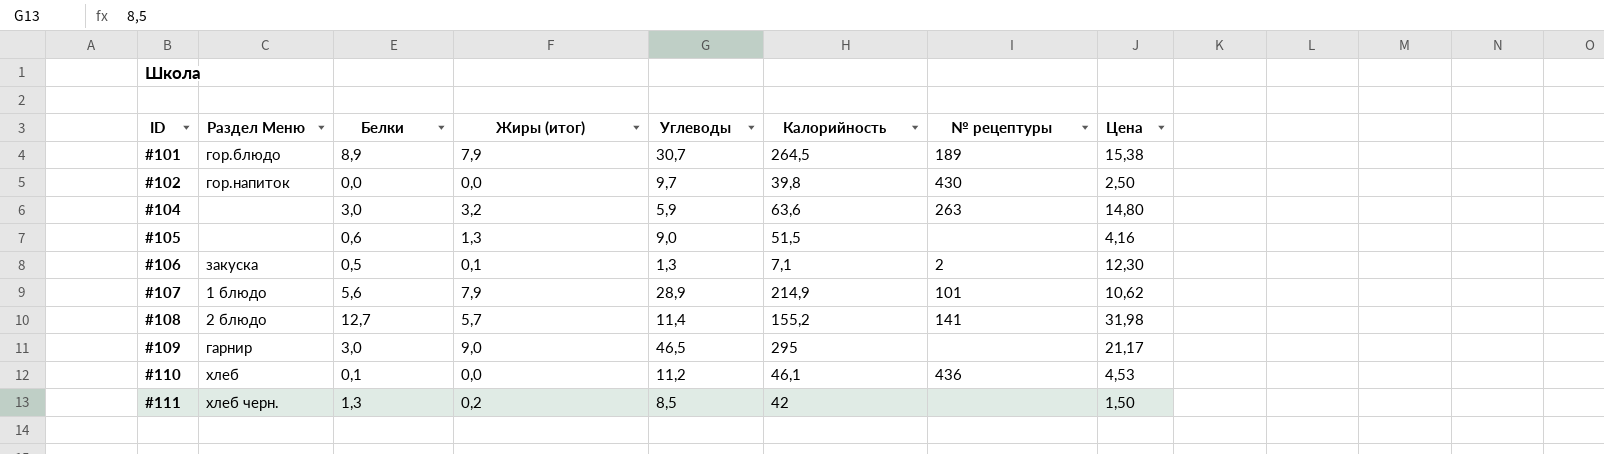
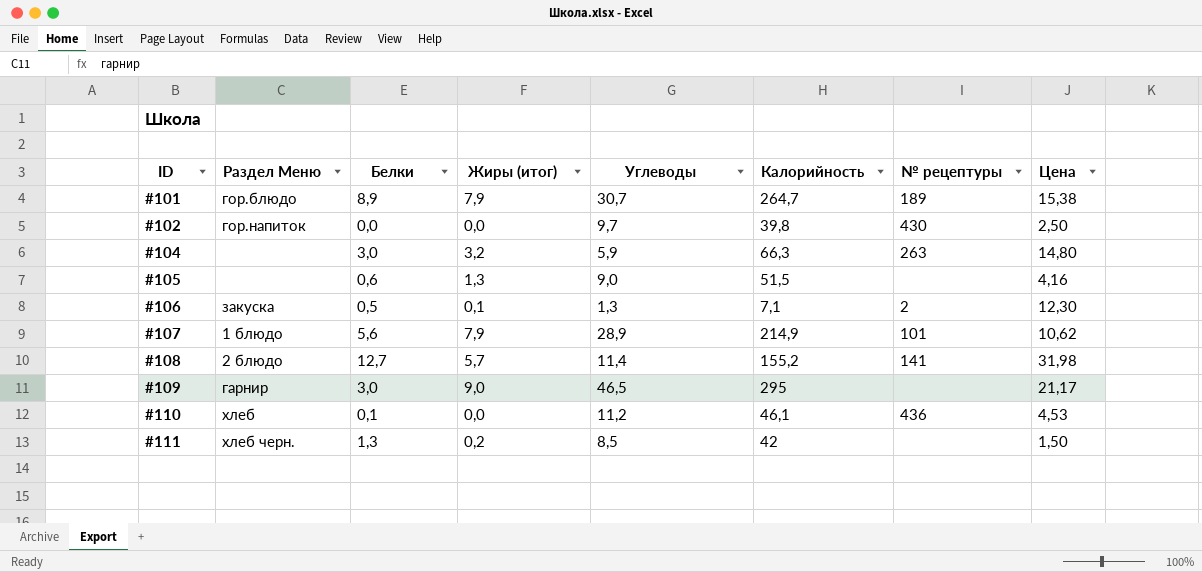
#101 | Калорийность: 264,5 -> 264,7
#104 | Калорийность: 63,6 -> 66,3

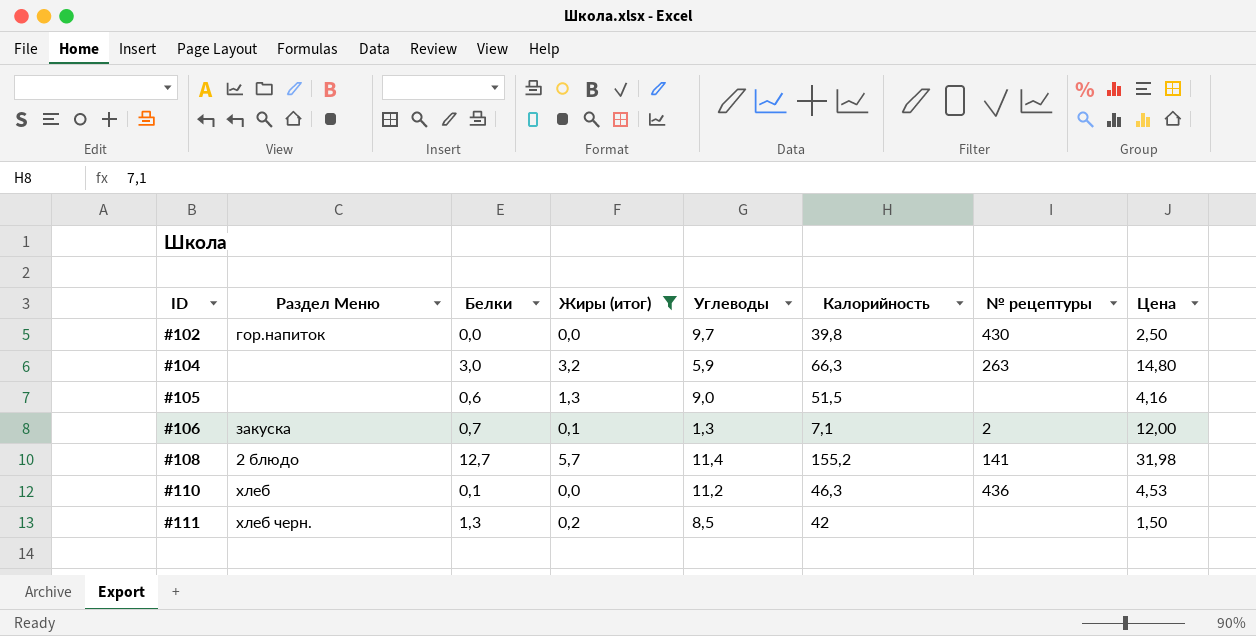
filter: none -> Жиры (итог) <= 5,7
#106 | Белки: 0,5 -> 0,7
#106 | Цена: 12,30 -> 12,00
#110 | Калорийность: 46,1 -> 46,3

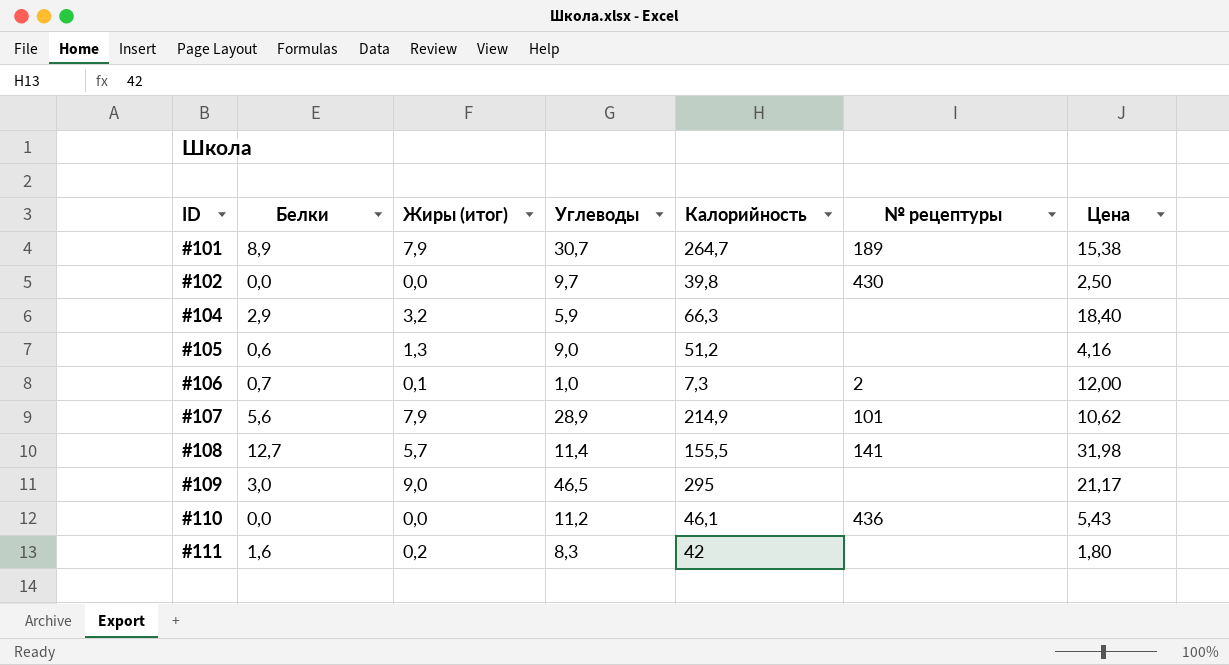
filter: Жиры (итог) <= 5,7 -> none
column Раздел Меню | position: 2 -> none
#104 | Белки: 3,0 -> 2,9
#104 | № рецептуры: 263 -> none
#104 | Цена: 14,80 -> 18,40
#105 | Калорийность: 51,5 -> 51,2
#106 | Углеводы: 1,3 -> 1,0
#106 | Калорийность: 7,1 -> 7,3
#108 | Калорийность: 155,2 -> 155,5
#110 | Белки: 0,1 -> 0,0
#110 | Калорийность: 46,3 -> 46,1
#110 | Цена: 4,53 -> 5,43
#111 | Белки: 1,3 -> 1,6
#111 | Углеводы: 8,5 -> 8,3
#111 | Цена: 1,50 -> 1,80

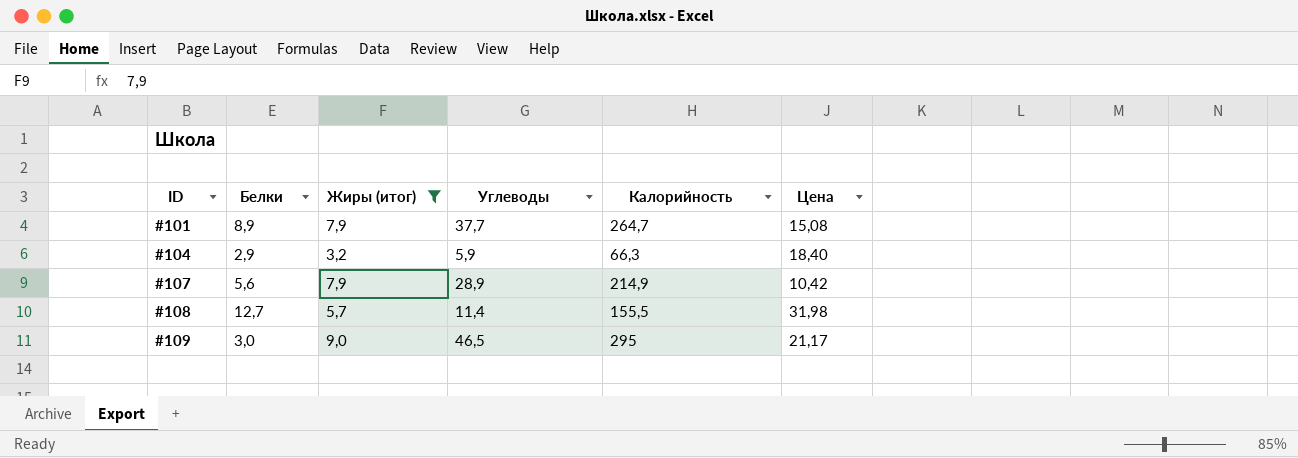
filter: none -> Жиры (итог) >= 3,2
column № рецептуры | position: 6 -> none
#101 | Углеводы: 30,7 -> 37,7
#101 | Цена: 15,38 -> 15,08
#107 | Цена: 10,62 -> 10,42

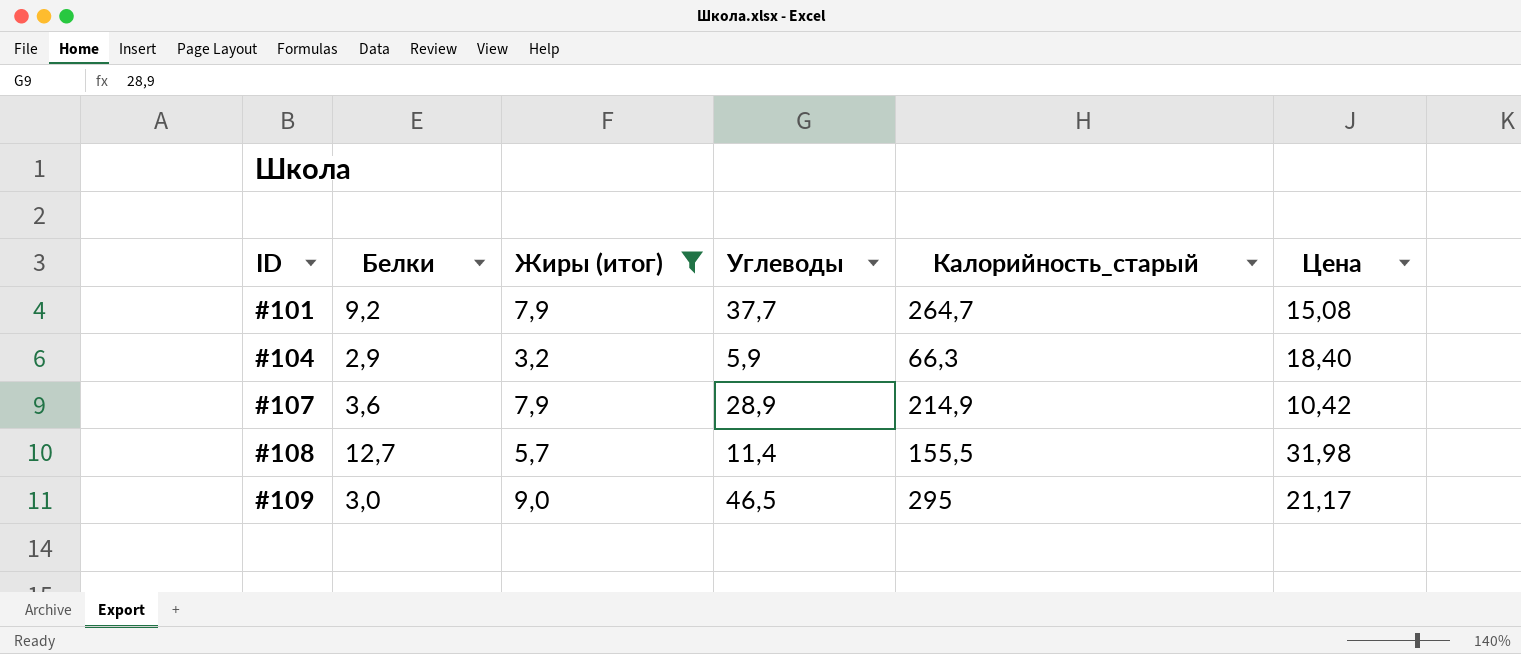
column name: Калорийность -> Калорийность_старый
#101 | Белки: 8,9 -> 9,2
#107 | Белки: 5,6 -> 3,6

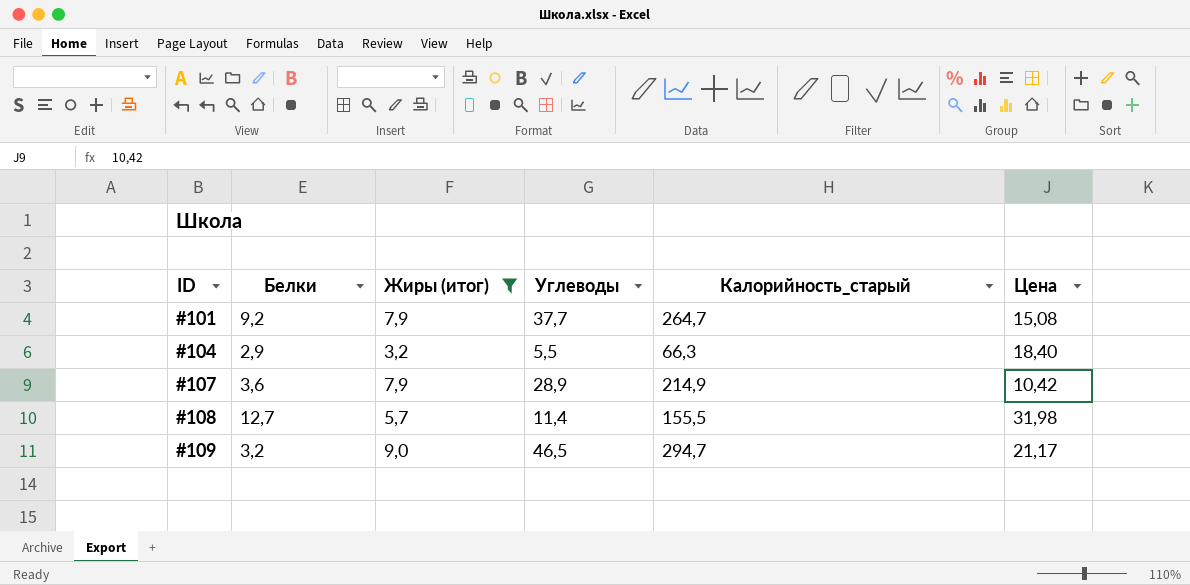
#104 | Углеводы: 5,9 -> 5,5
#109 | Белки: 3,0 -> 3,2
#109 | Калорийность_старый: 295 -> 294,7

